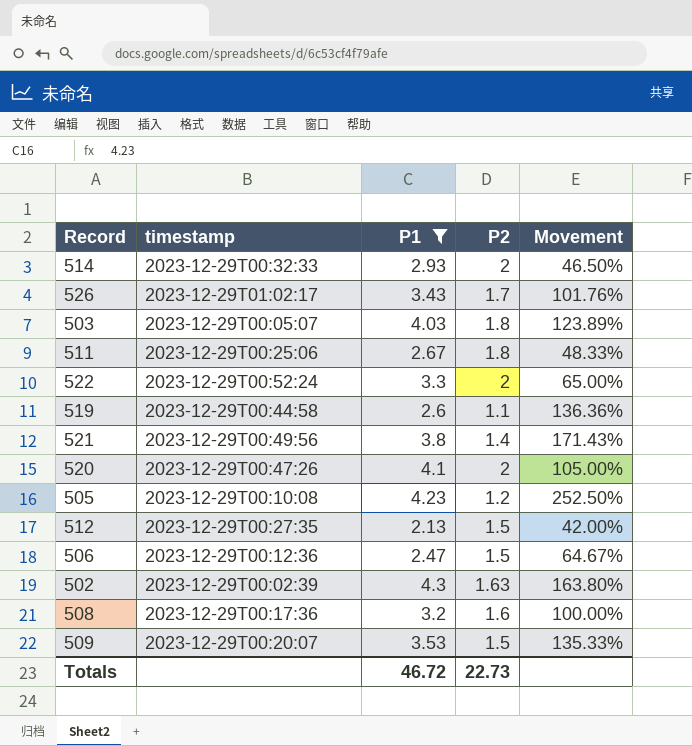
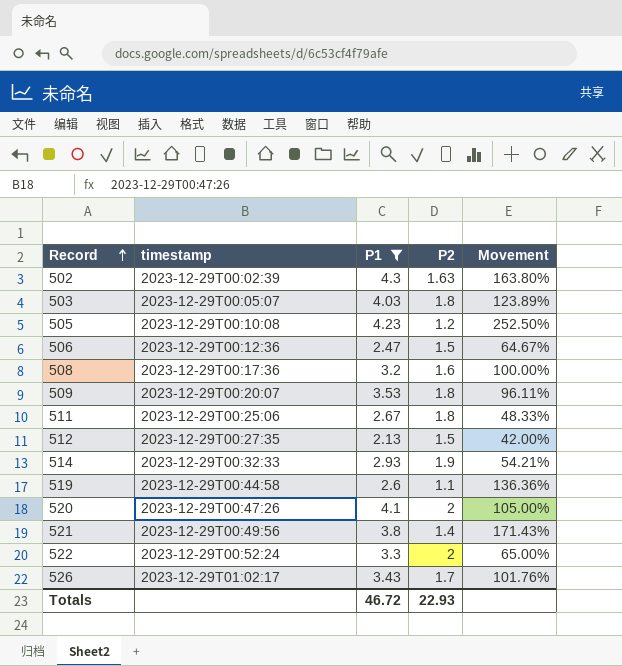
row order: none -> Record ascending
509 | P2: 1.5 -> 1.8
509 | Movement: 135.33% -> 96.11%
514 | P2: 2 -> 1.9
514 | Movement: 46.50% -> 54.21%
Totals | P2: 22.73 -> 22.93

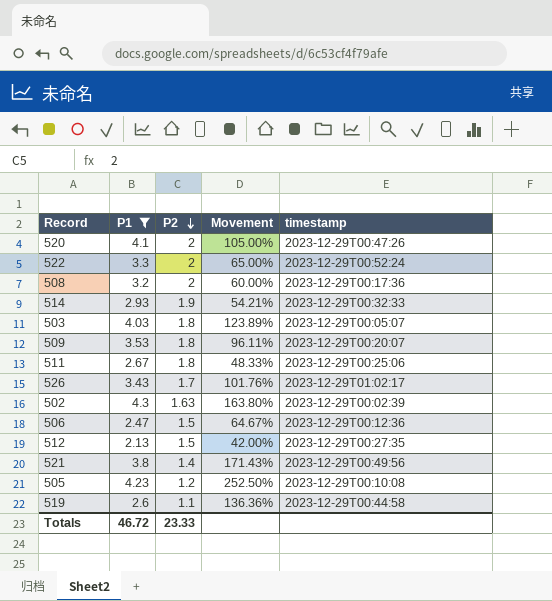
row order: Record ascending -> P2 descending
column timestamp | position: 2 -> 5
508 | P2: 1.6 -> 2
508 | Movement: 100.00% -> 60.00%
Totals | P2: 22.93 -> 23.33

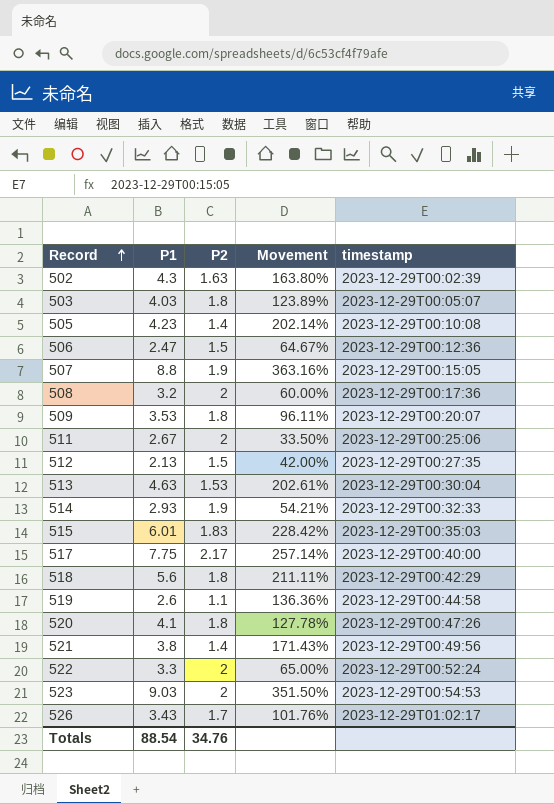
filter: P1 <= 4.3 -> none
row order: P2 descending -> Record ascending
505 | P2: 1.2 -> 1.4
505 | Movement: 252.50% -> 202.14%
511 | P2: 1.8 -> 2
511 | Movement: 48.33% -> 33.50%
520 | P2: 2 -> 1.8
520 | Movement: 105.00% -> 127.78%
Totals | P1: 46.72 -> 88.54
Totals | P2: 23.33 -> 34.76

